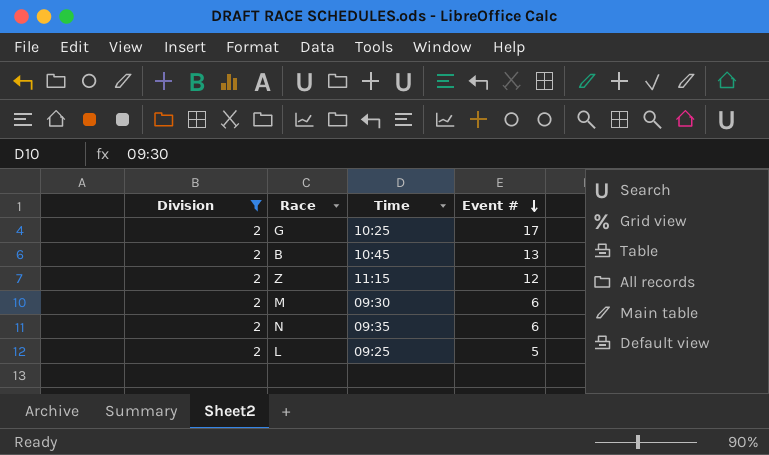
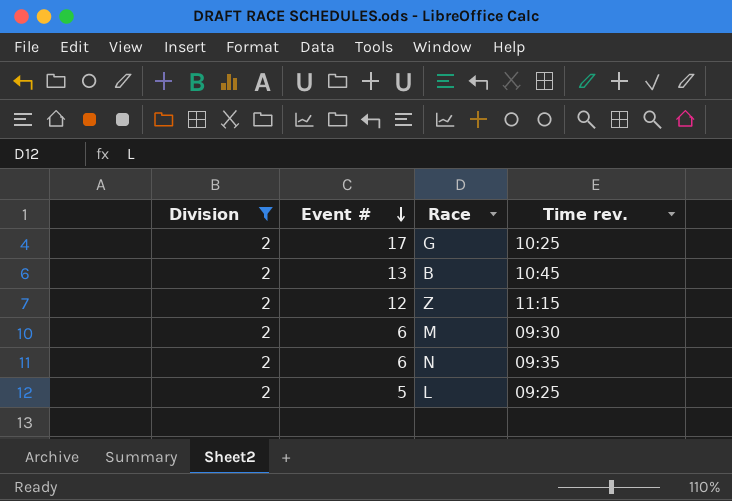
column Event # | position: 4 -> 2
column name: Time -> Time rev.

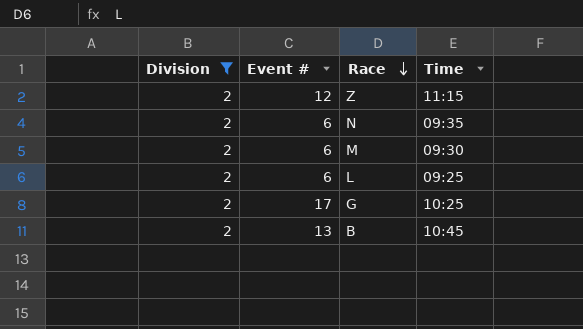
row order: Event # descending -> Race descending
column name: Time rev. -> Time
L | Event #: 5 -> 6

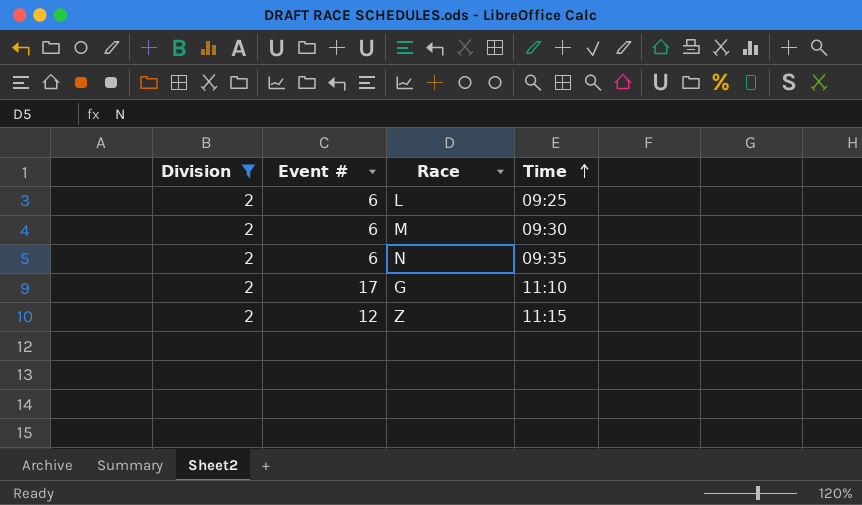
row order: Race descending -> Time ascending
row B: 2 | 13 | 10:45 -> none
G | Time: 10:25 -> 11:10

